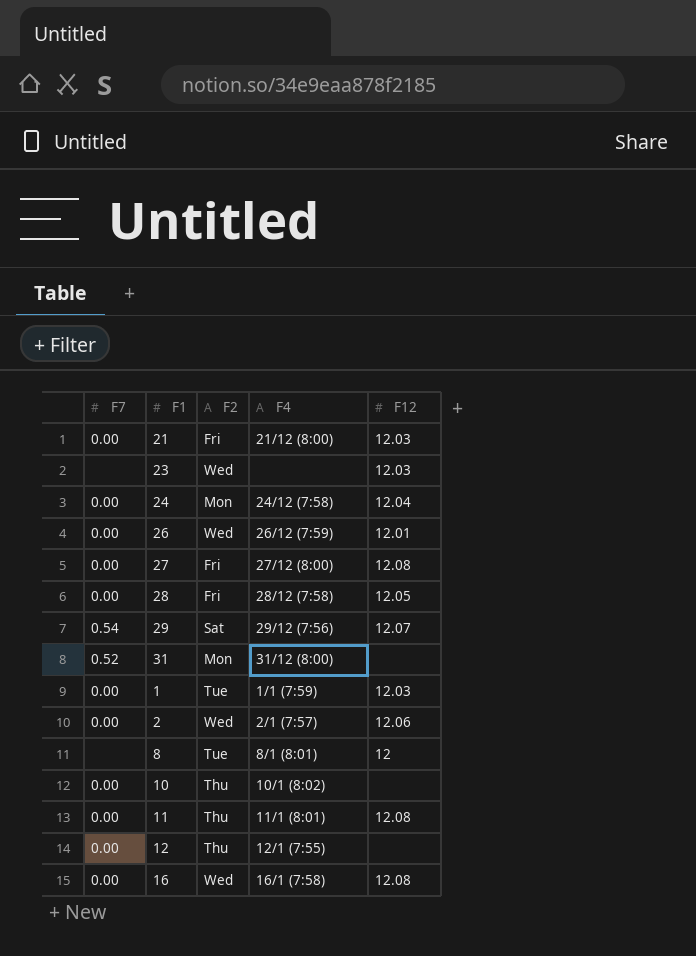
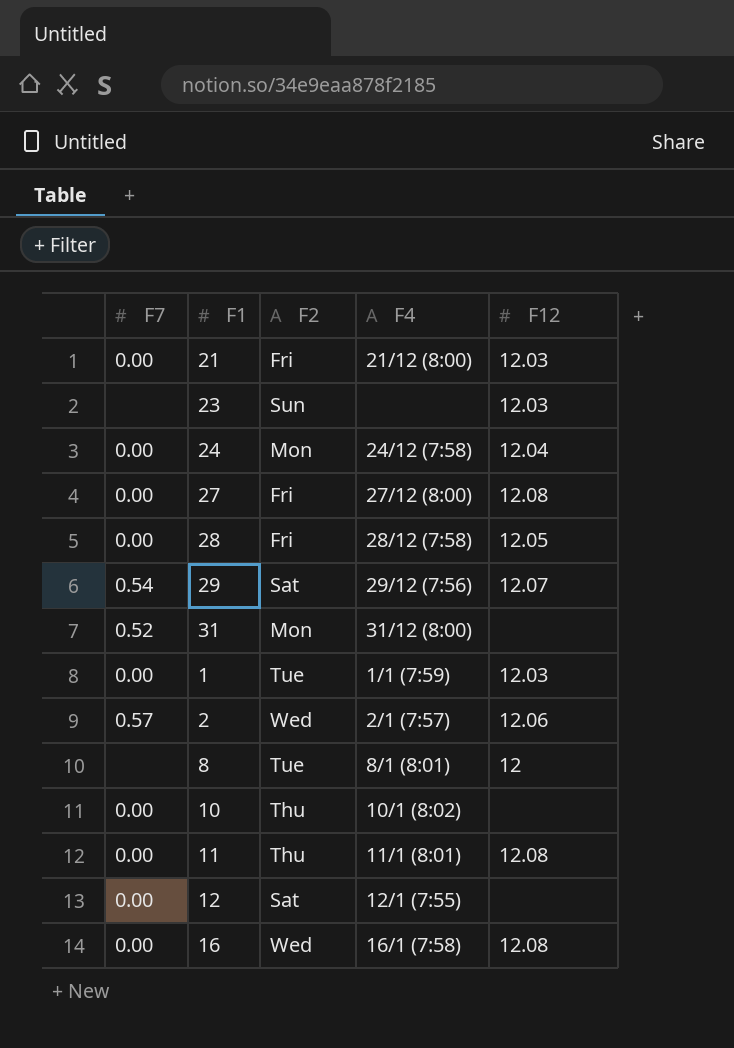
row 26: 0.00 | Wed | 26/12 (7:59) | 12.01 -> none
23 | F2: Wed -> Sun
2 | F7: 0.00 -> 0.57
12 | F2: Thu -> Sat

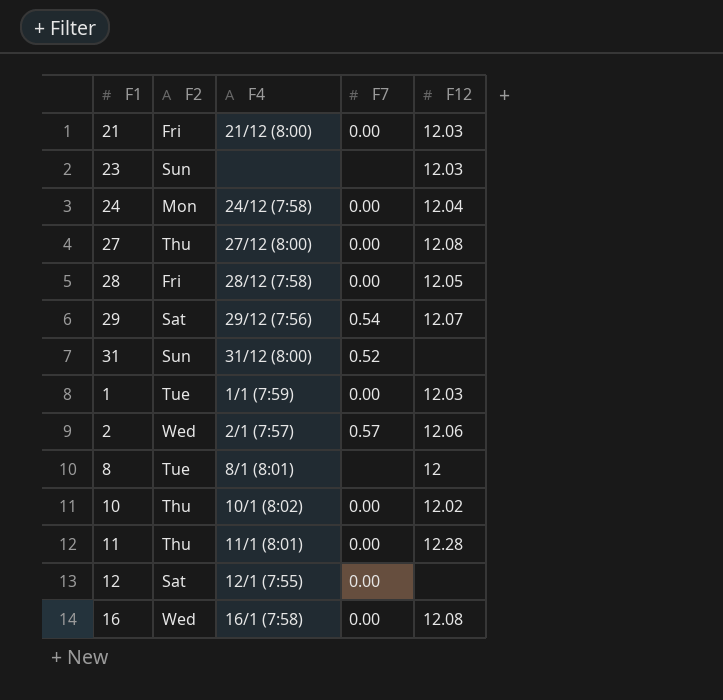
column F7 | position: 1 -> 4
27 | F2: Fri -> Thu
31 | F2: Mon -> Sun
10 | F12: none -> 12.02
11 | F12: 12.08 -> 12.28

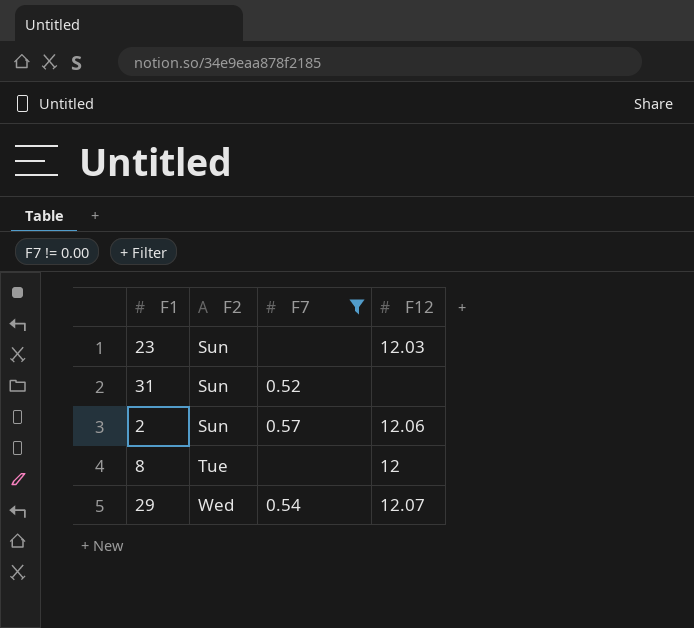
filter: none -> F7 != 0.00
row order: none -> F2 ascending
column F4 | position: 3 -> none
2 | F2: Wed -> Sun
29 | F2: Sat -> Wed

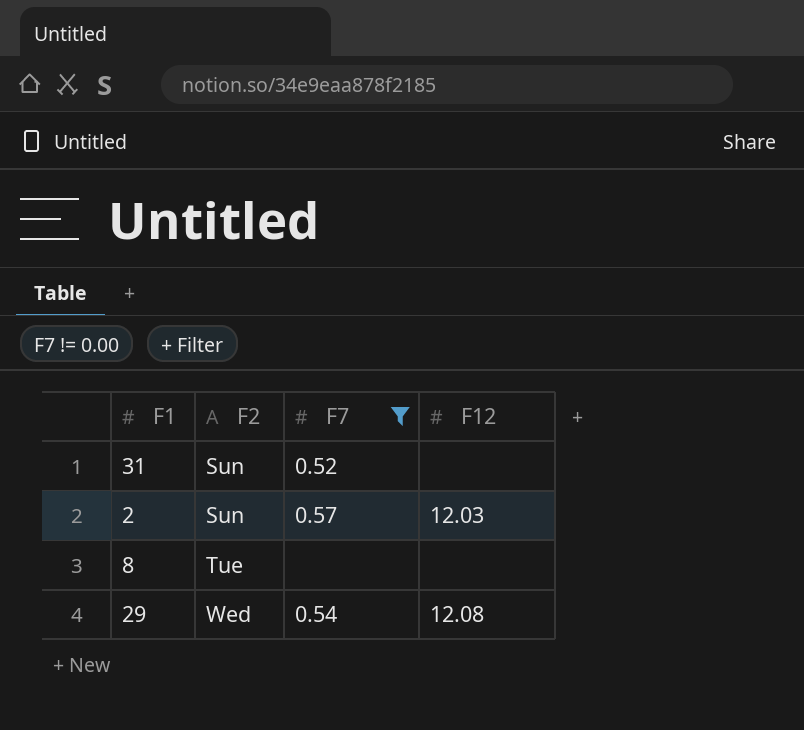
row 23: Sun | none | 12.03 -> none
2 | F12: 12.06 -> 12.03
8 | F12: 12 -> none
29 | F12: 12.07 -> 12.08

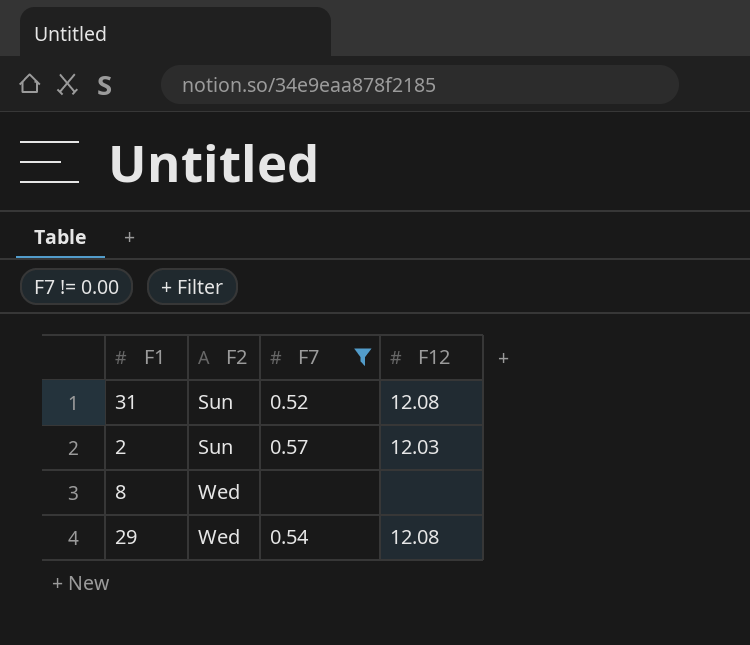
31 | F12: none -> 12.08
8 | F2: Tue -> Wed

